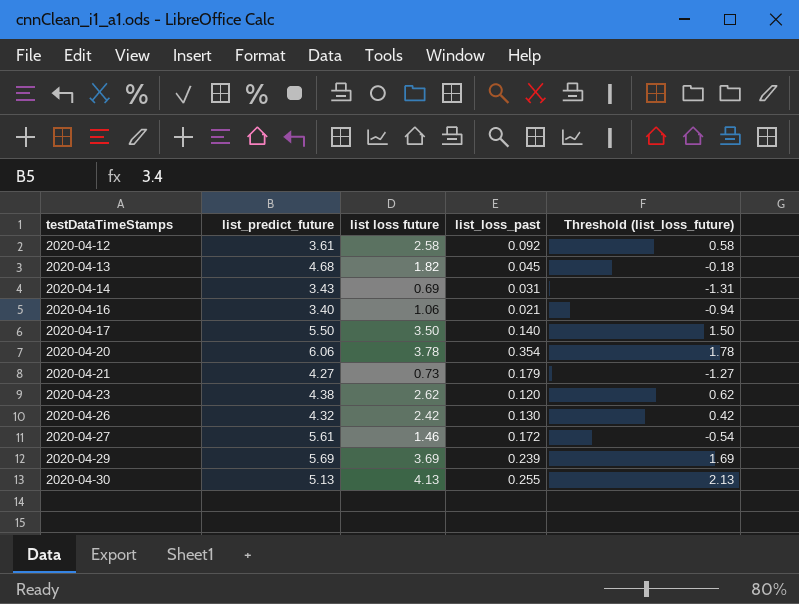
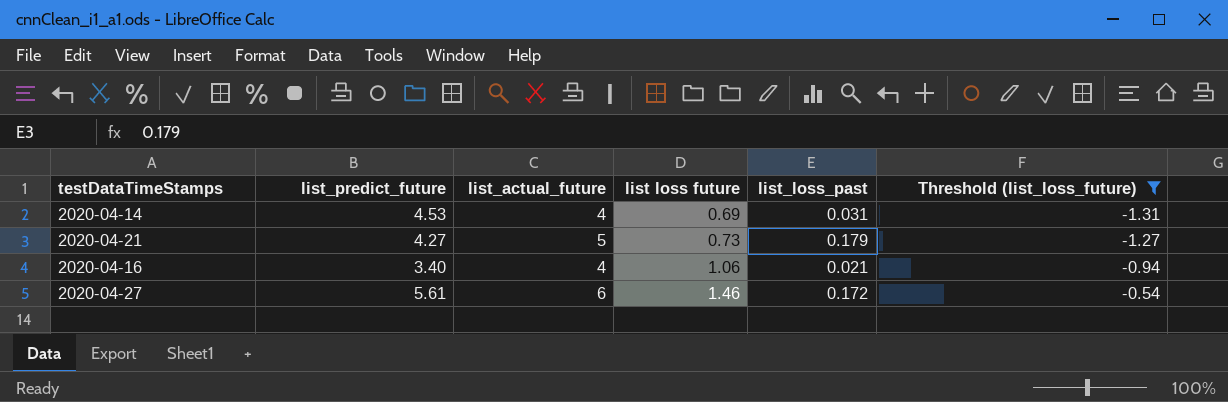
filter: none -> Threshold (list_loss_future) <= -0.54
row order: testDataTimeStamps ascending -> list loss future ascending
column list_actual_future | position: none -> 3
2020-04-14 | list_predict_future: 3.43 -> 4.53

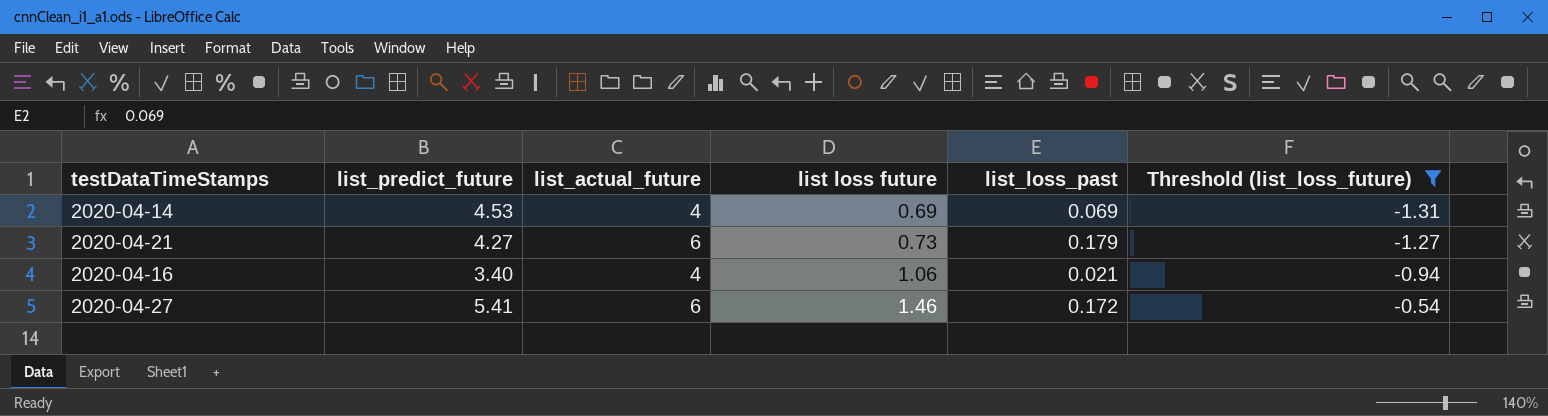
2020-04-14 | list_loss_past: 0.031 -> 0.069
2020-04-21 | list_actual_future: 5 -> 6
2020-04-27 | list_predict_future: 5.61 -> 5.41

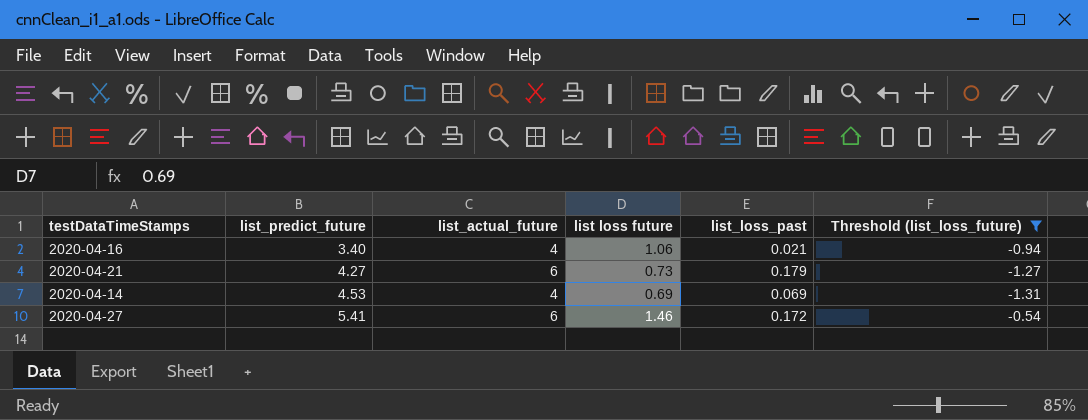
row order: list loss future ascending -> list_predict_future ascending

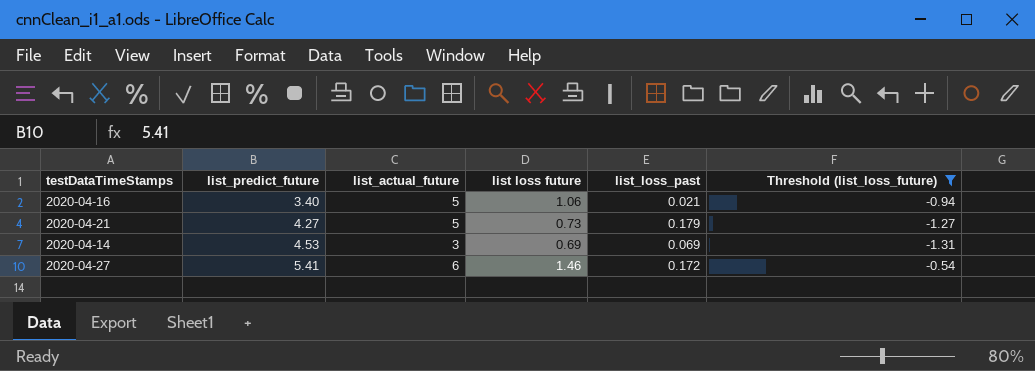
2020-04-16 | list_actual_future: 4 -> 5
2020-04-21 | list_actual_future: 6 -> 5
2020-04-14 | list_actual_future: 4 -> 3

